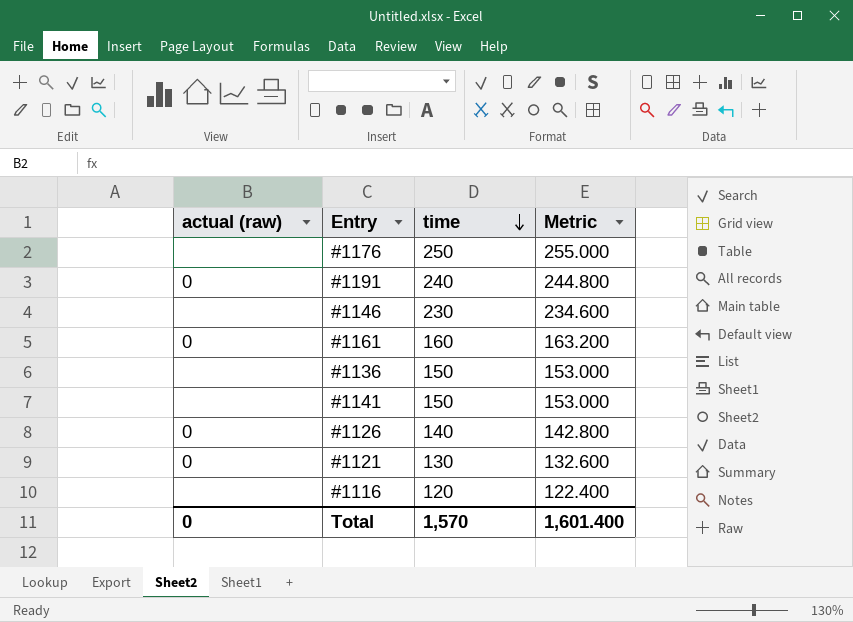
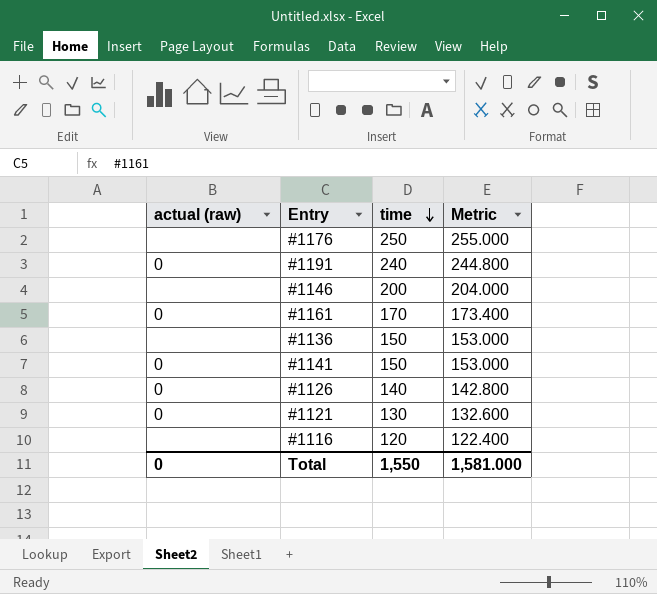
#1146 | time: 230 -> 200
#1146 | Metric: 234.600 -> 204.000
#1161 | time: 160 -> 170
#1161 | Metric: 163.200 -> 173.400
#1141 | actual (raw): none -> 0
Total | time: 1,570 -> 1,550
Total | Metric: 1,601.400 -> 1,581.000

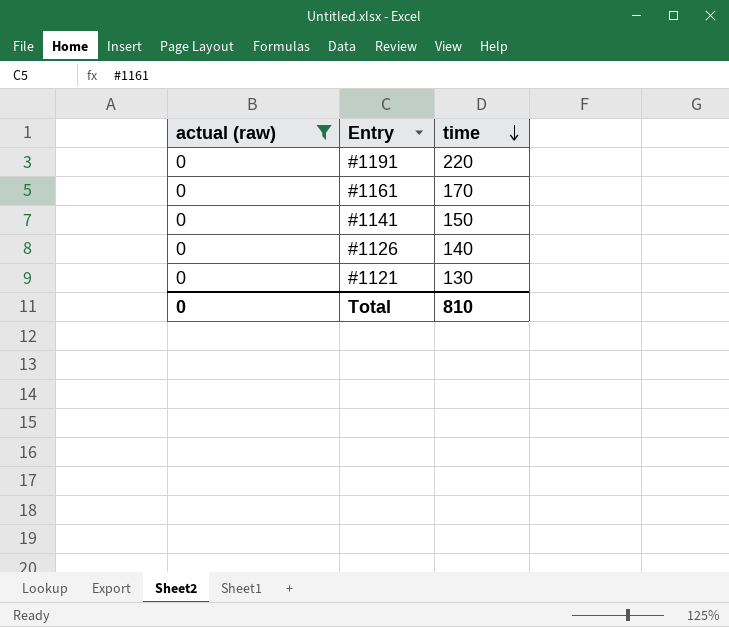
filter: none -> actual (raw) = 0
column Metric | formula: [time] * 1.02 -> none
#1191 | time: 240 -> 220
Total | time: 1,550 -> 810

